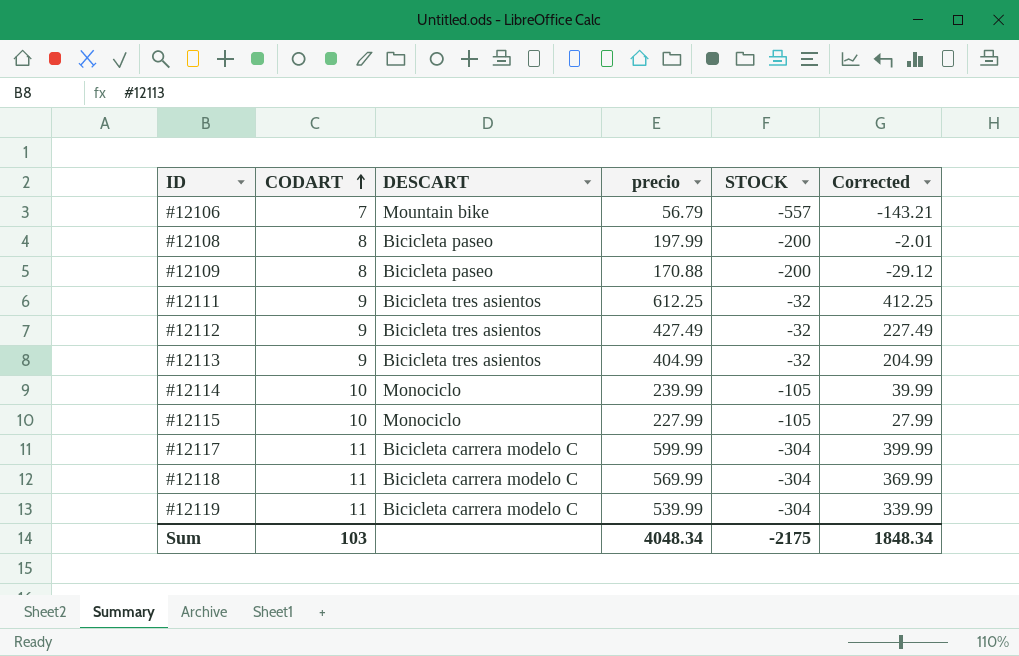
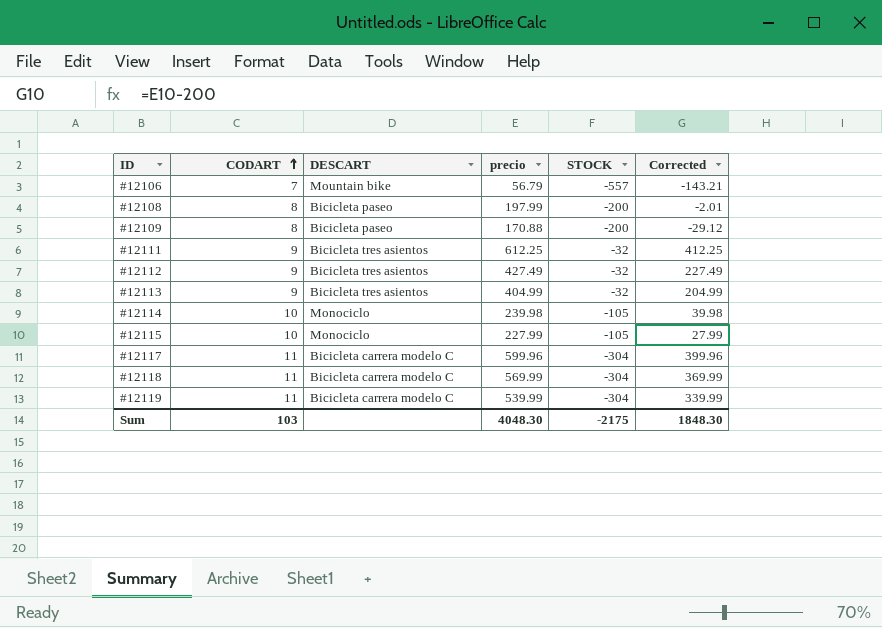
#12114 | precio: 239.99 -> 239.98
#12114 | Corrected: 39.99 -> 39.98
#12117 | precio: 599.99 -> 599.96
#12117 | Corrected: 399.99 -> 399.96
Sum | precio: 4048.34 -> 4048.30
Sum | Corrected: 1848.34 -> 1848.30

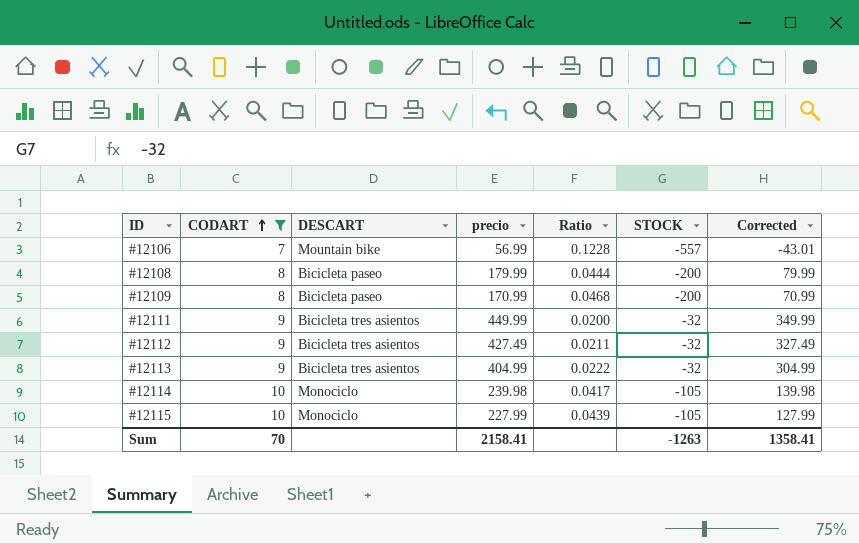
filter: none -> CODART != 11
column Ratio | formula: none -> [CODART] / [precio]
column Corrected | formula: [precio] - 200 -> [precio] - 100
#12106 | precio: 56.79 -> 56.99
#12108 | precio: 197.99 -> 179.99
#12109 | precio: 170.88 -> 170.99
#12111 | precio: 612.25 -> 449.99
Sum | CODART: 103 -> 70
Sum | precio: 4048.30 -> 2158.41
Sum | STOCK: -2175 -> -1263
Sum | Corrected: 1848.30 -> 1358.41

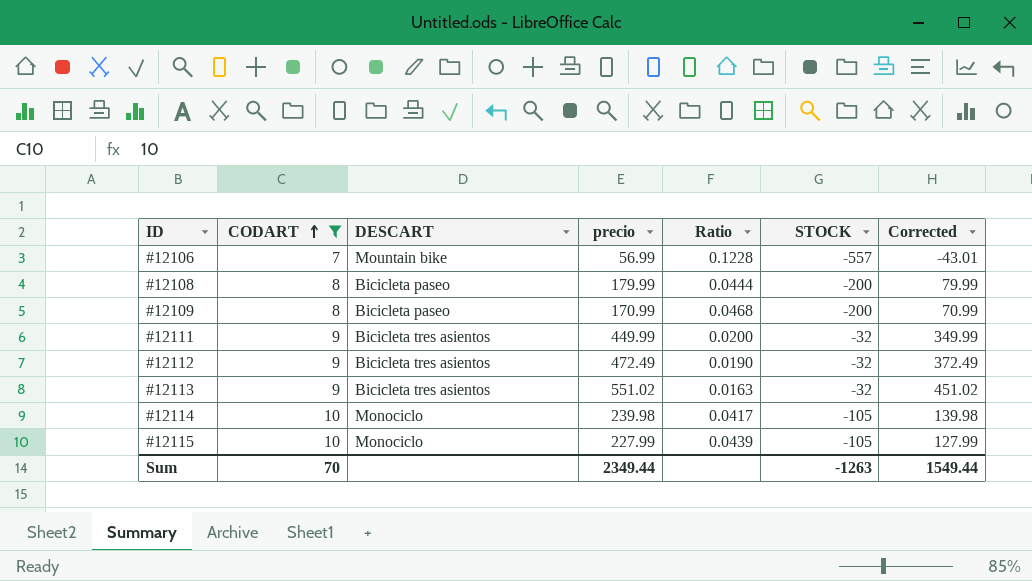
#12112 | precio: 427.49 -> 472.49
#12112 | Ratio: 0.0211 -> 0.0190
#12112 | Corrected: 327.49 -> 372.49
#12113 | precio: 404.99 -> 551.02
#12113 | Ratio: 0.0222 -> 0.0163
#12113 | Corrected: 304.99 -> 451.02
Sum | precio: 2158.41 -> 2349.44
Sum | Corrected: 1358.41 -> 1549.44

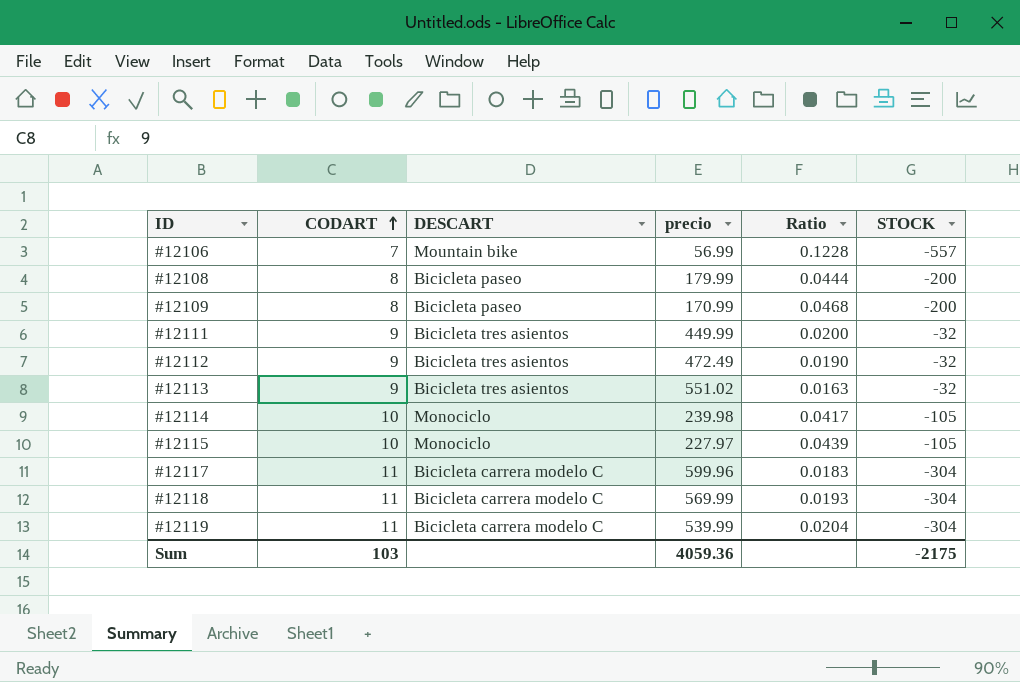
filter: CODART != 11 -> none
column Corrected | formula: [precio] - 100 -> none
#12115 | precio: 227.99 -> 227.97
Sum | CODART: 70 -> 103
Sum | precio: 2349.44 -> 4059.36
Sum | STOCK: -1263 -> -2175

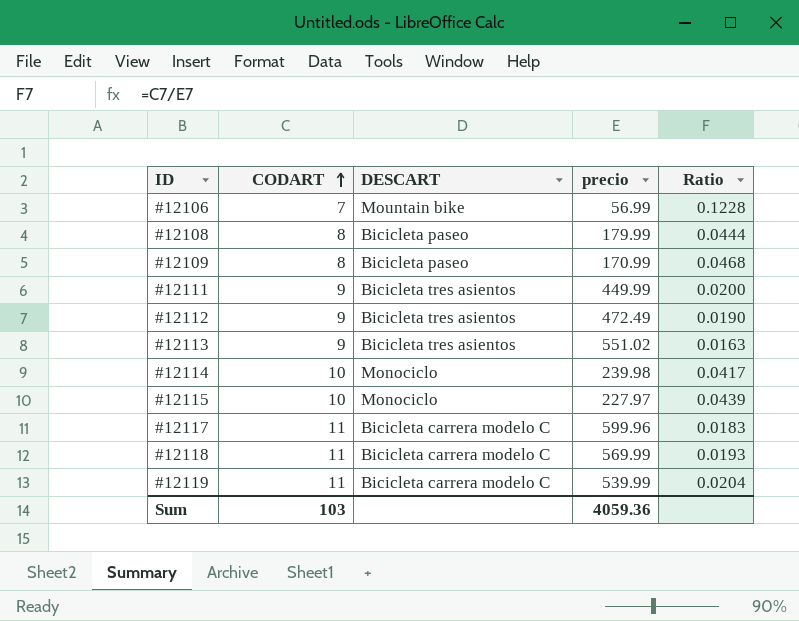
column STOCK | position: 6 -> none

